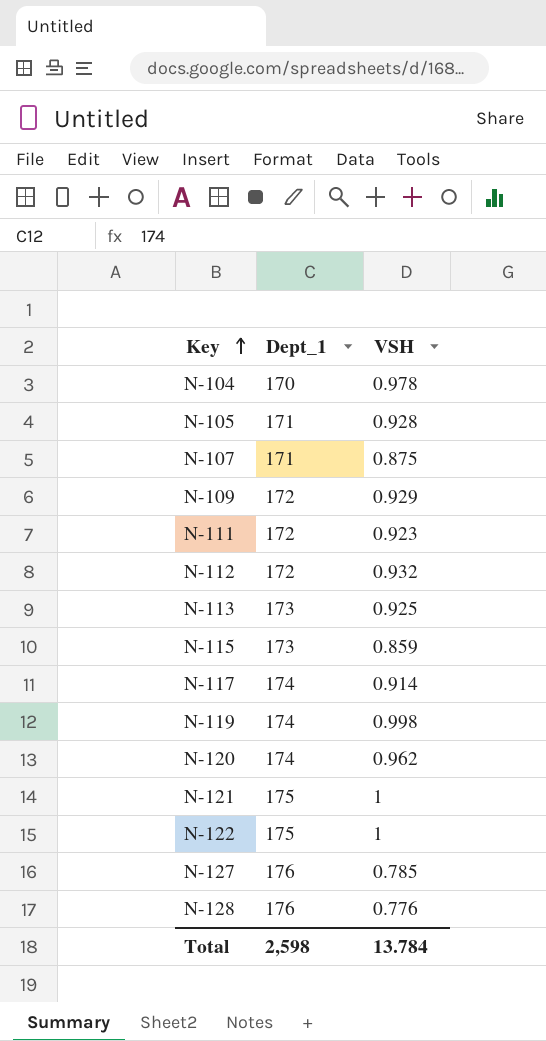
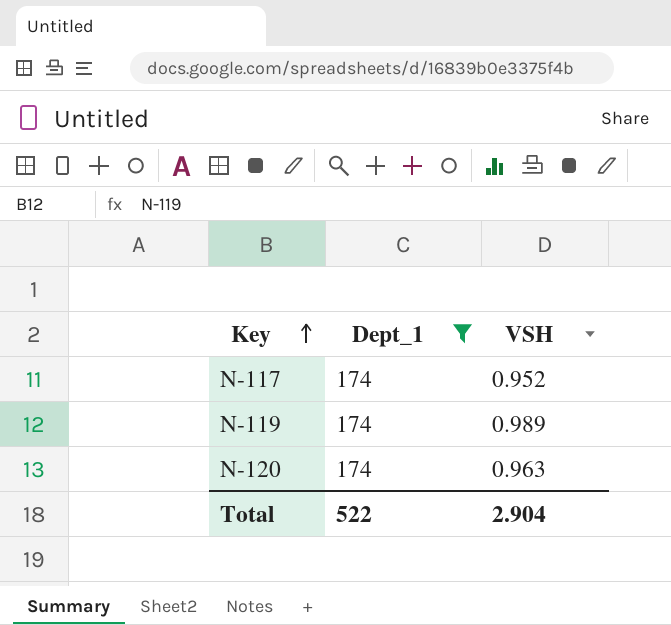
filter: none -> Dept_1 = 174
N-117 | VSH: 0.914 -> 0.952
N-119 | VSH: 0.998 -> 0.989
N-120 | VSH: 0.962 -> 0.963
Total | Dept_1: 2,598 -> 522
Total | VSH: 13.784 -> 2.904

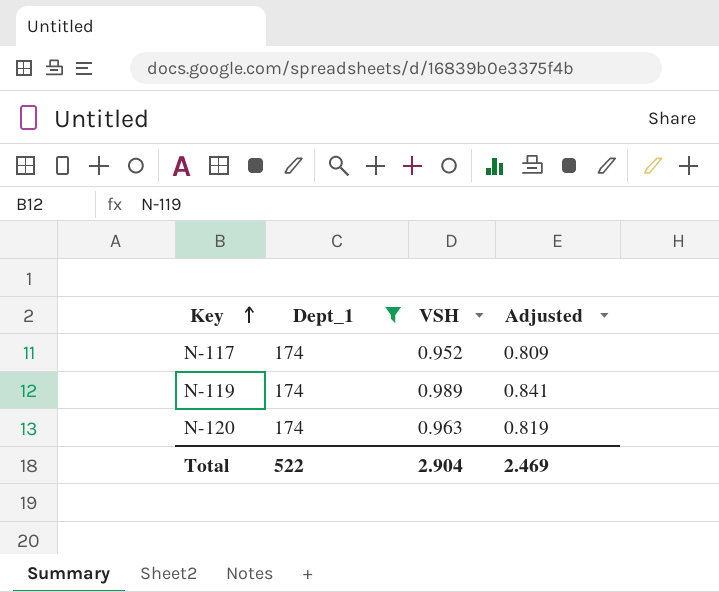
column Adjusted | formula: none -> [VSH] * 0.85

